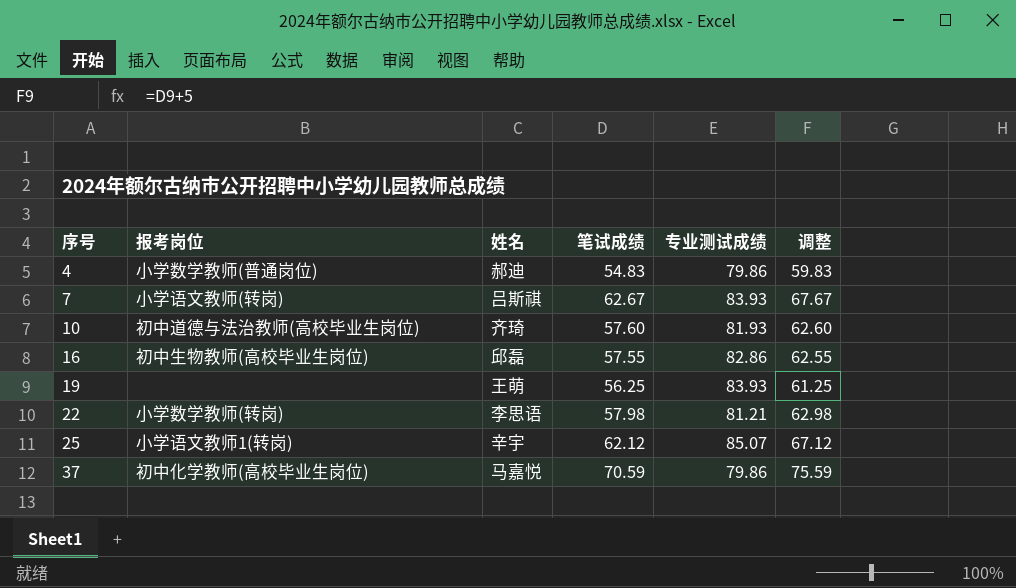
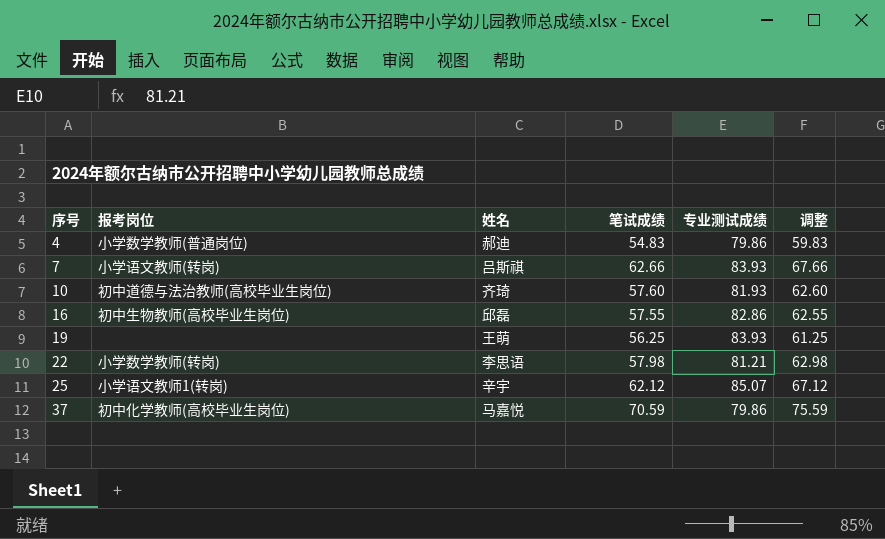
7 | 笔试成绩: 62.67 -> 62.66
7 | 调整: 67.67 -> 67.66

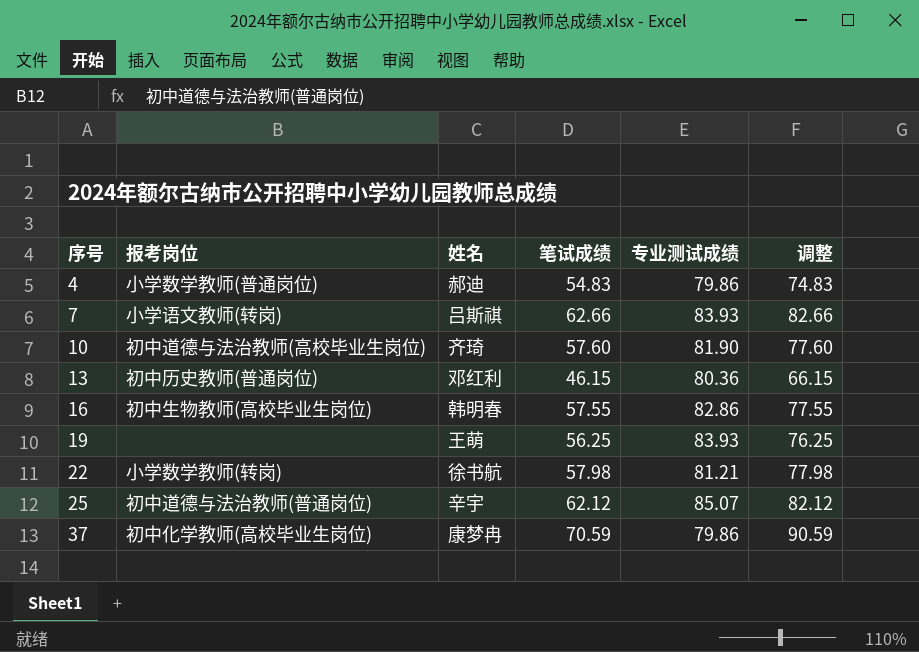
column 调整 | formula: [笔试成绩] + 5 -> [笔试成绩] + 20
10 | 专业测试成绩: 81.93 -> 81.90
row 13: none -> 初中历史教师(普通岗位) | 邓红利 | 46.15 | 80.36 | 66.15
16 | 姓名: 邱磊 -> 韩明春
22 | 姓名: 李思语 -> 徐书航
25 | 报考岗位: 小学语文教师1(转岗) -> 初中道德与法治教师(普通岗位)
37 | 姓名: 马嘉悦 -> 康梦冉

